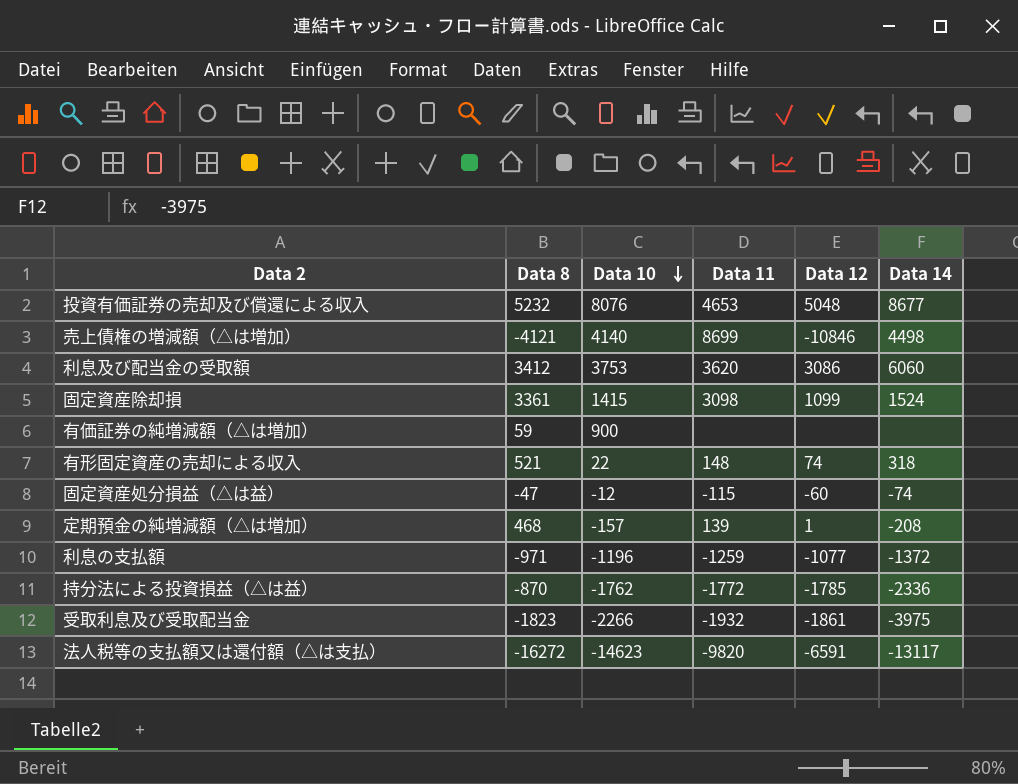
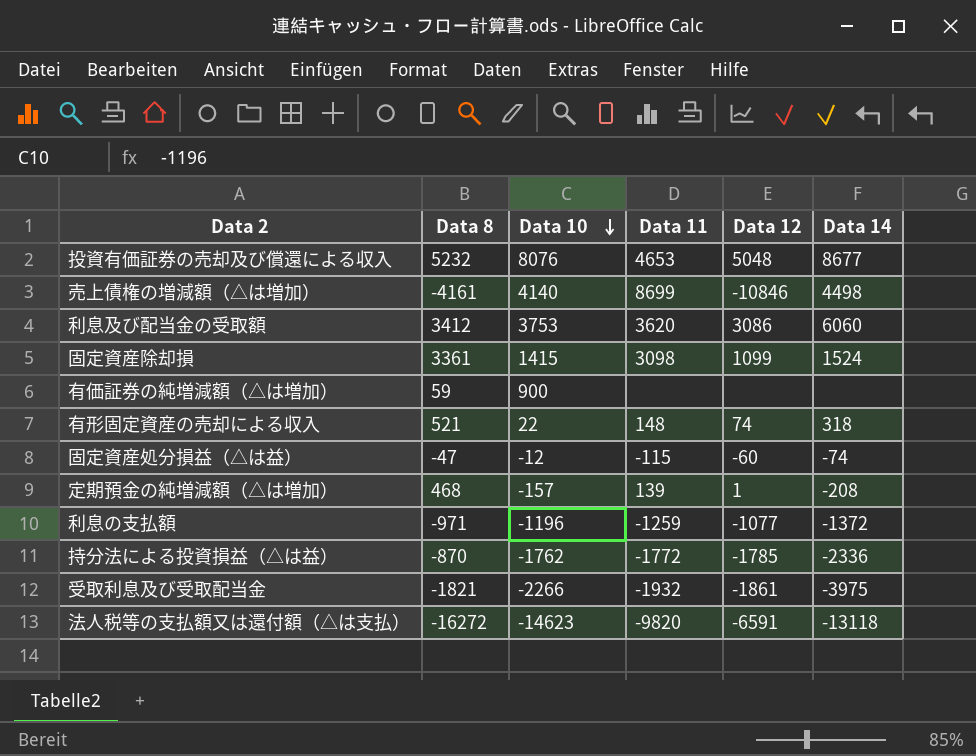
売上債権の増減額（△は増加） | Data 8: -4121 -> -4161
受取利息及び受取配当金 | Data 8: -1823 -> -1821
法人税等の支払額又は還付額（△は支払） | Data 14: -13117 -> -13118

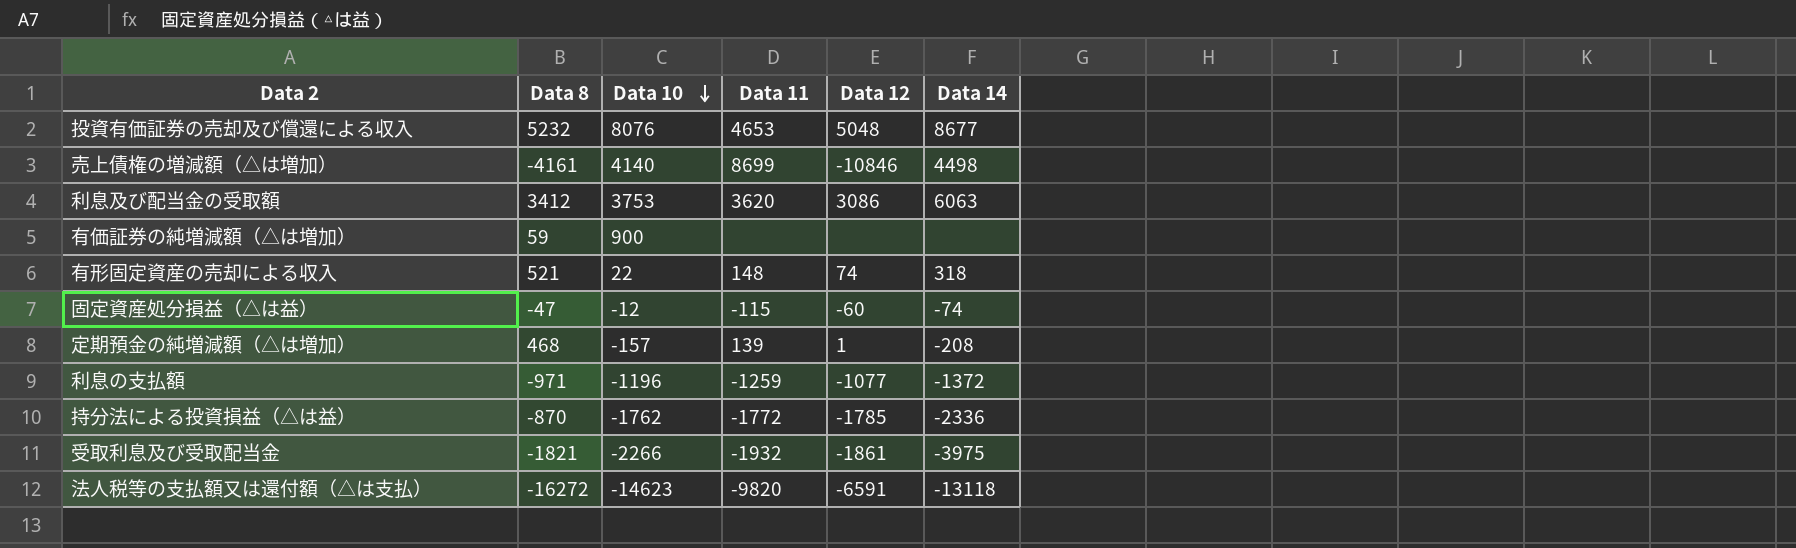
row 固定資産除却損: 3361 | 1415 | 3098 | 1099 | 1524 -> none
利息及び配当金の受取額 | Data 14: 6060 -> 6063

